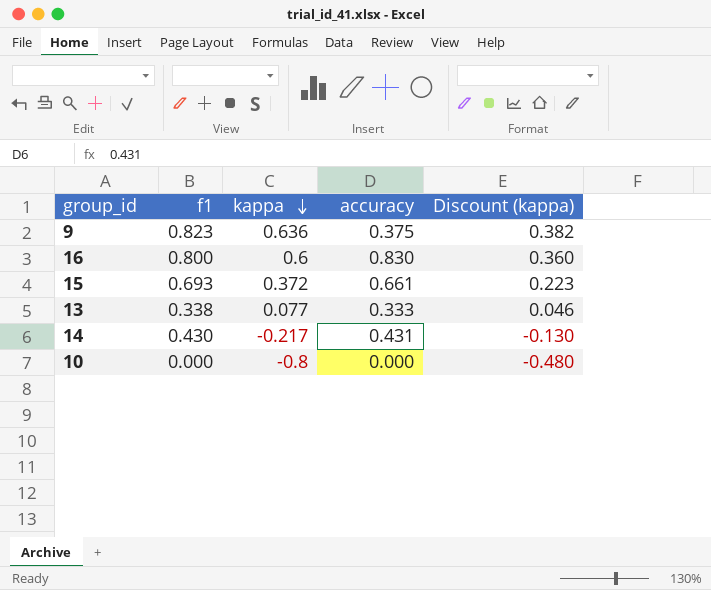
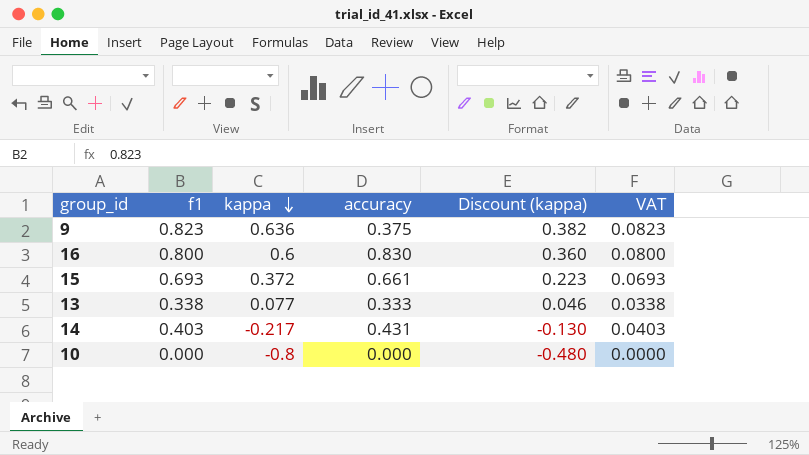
column VAT | formula: none -> [f1] * 0.1
14 | f1: 0.430 -> 0.403

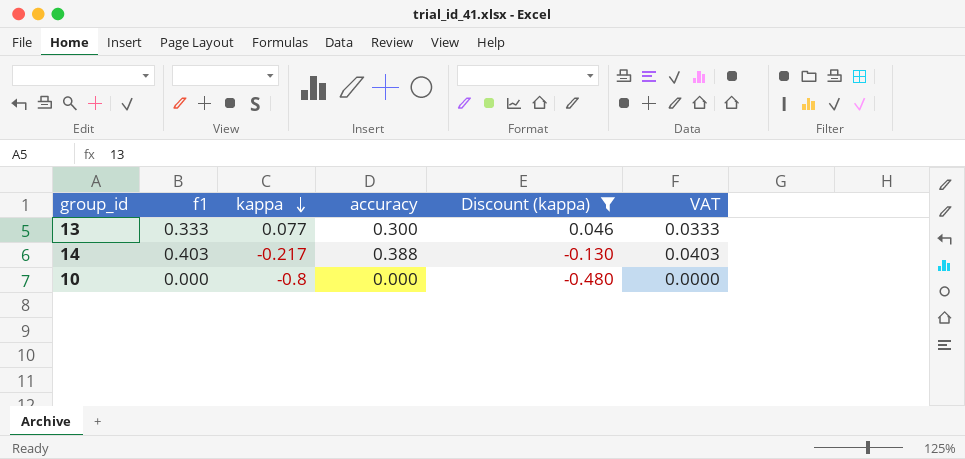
filter: none -> Discount (kappa) <= 0.046
13 | f1: 0.338 -> 0.333
13 | accuracy: 0.333 -> 0.300
13 | VAT: 0.0338 -> 0.0333
14 | accuracy: 0.431 -> 0.388

